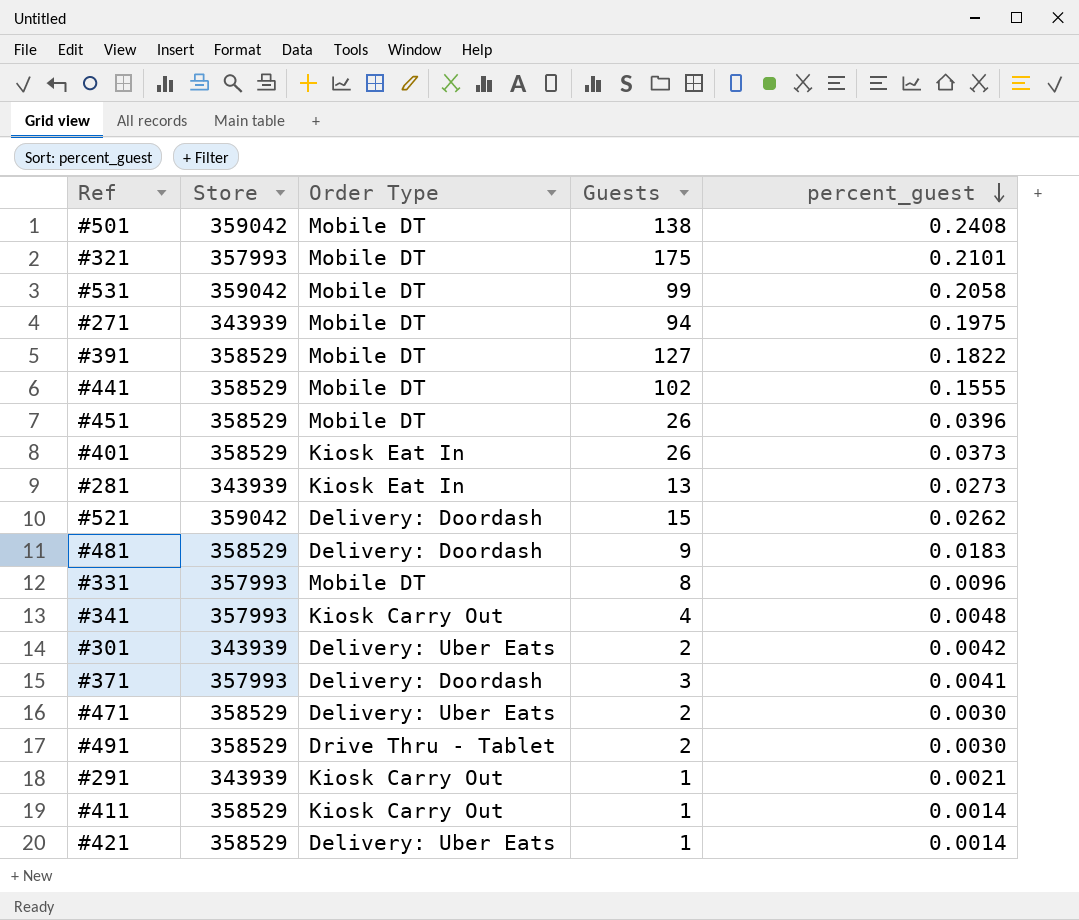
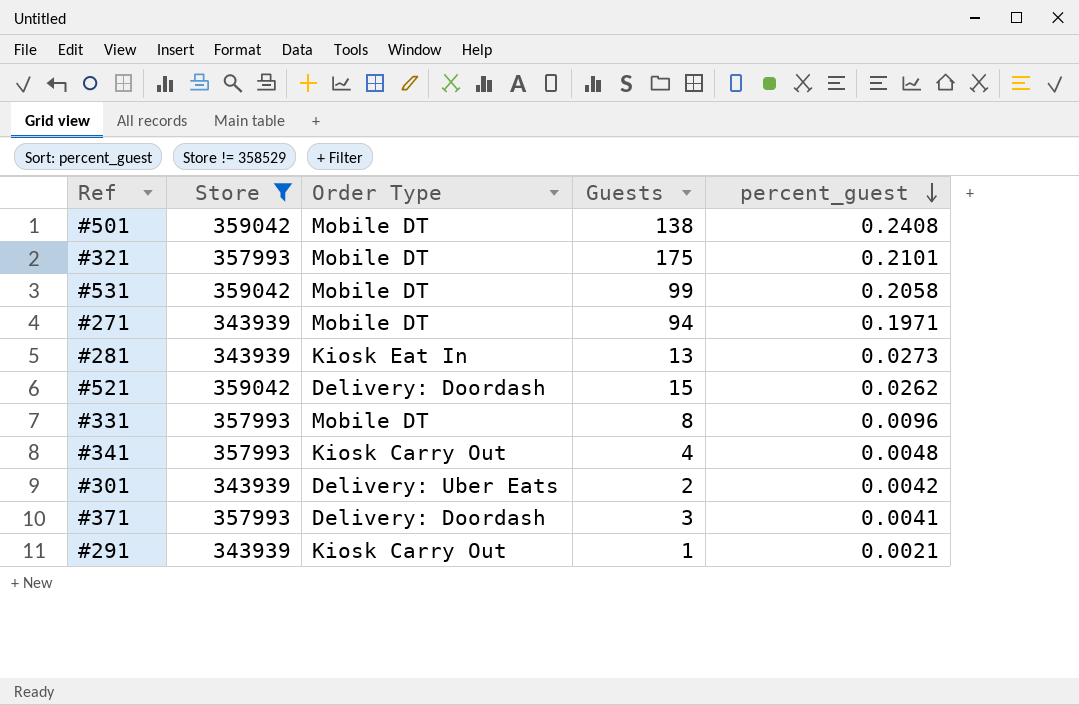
filter: none -> Store != 358529
#271 | percent_guest: 0.1975 -> 0.1971

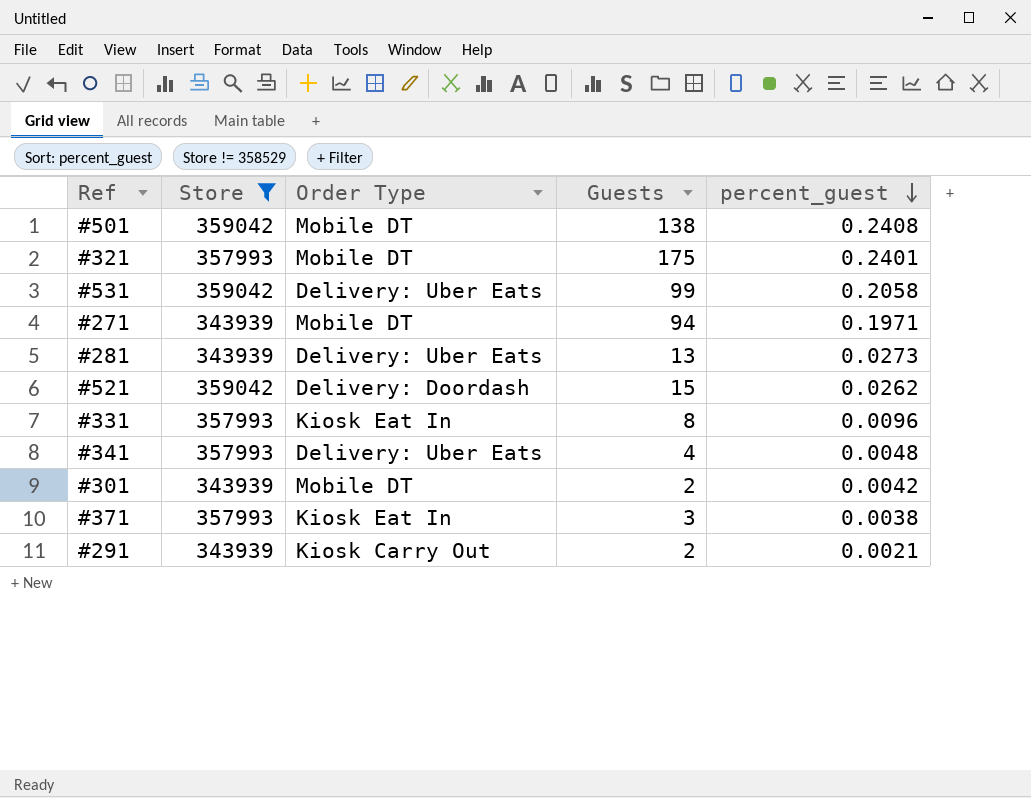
#321 | percent_guest: 0.2101 -> 0.2401
#531 | Order Type: Mobile DT -> Delivery: Uber Eats
#281 | Order Type: Kiosk Eat In -> Delivery: Uber Eats
#331 | Order Type: Mobile DT -> Kiosk Eat In
#341 | Order Type: Kiosk Carry Out -> Delivery: Uber Eats
#301 | Order Type: Delivery: Uber Eats -> Mobile DT
#371 | Order Type: Delivery: Doordash -> Kiosk Eat In
#371 | percent_guest: 0.0041 -> 0.0038
#291 | Guests: 1 -> 2

